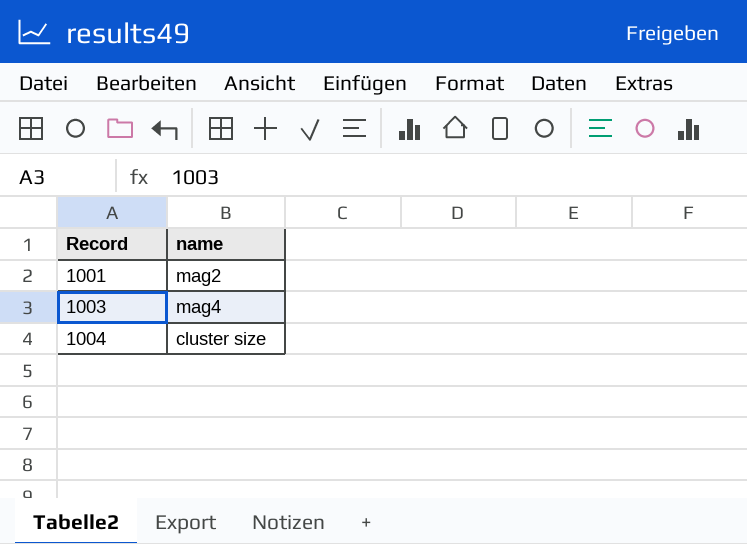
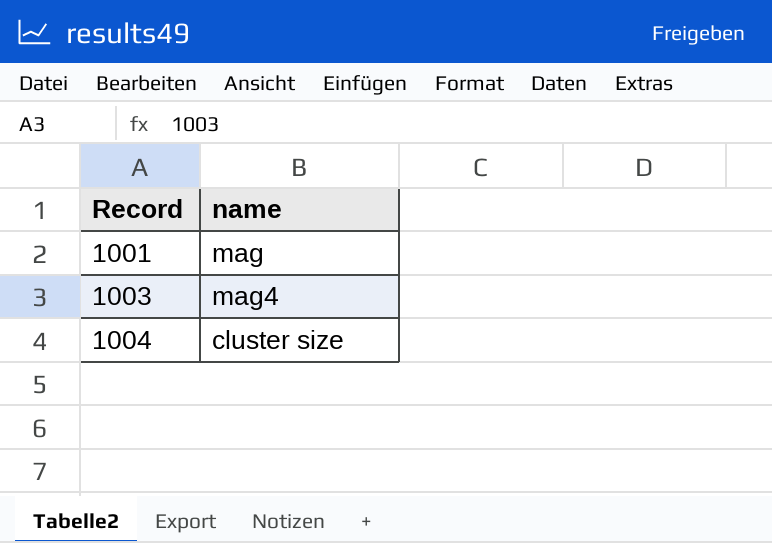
1001 | name: mag2 -> mag

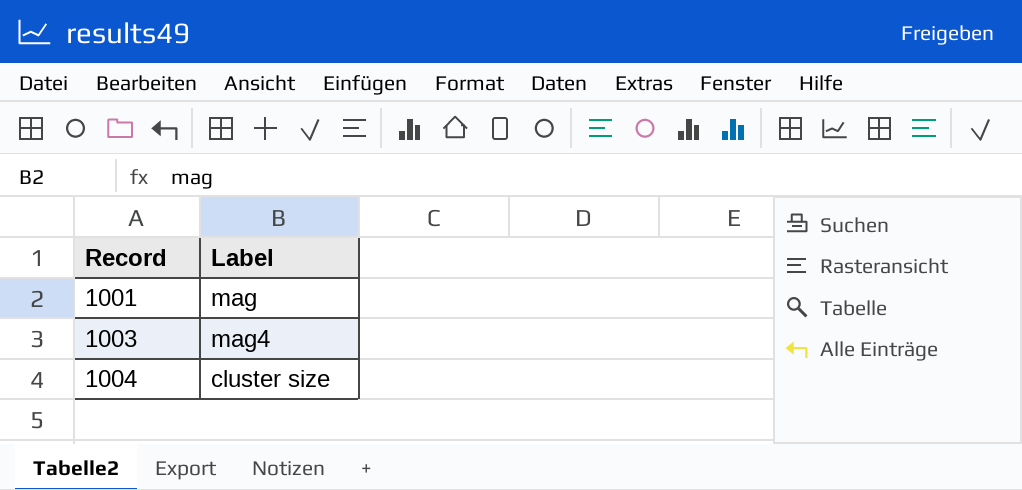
column name: name -> Label

